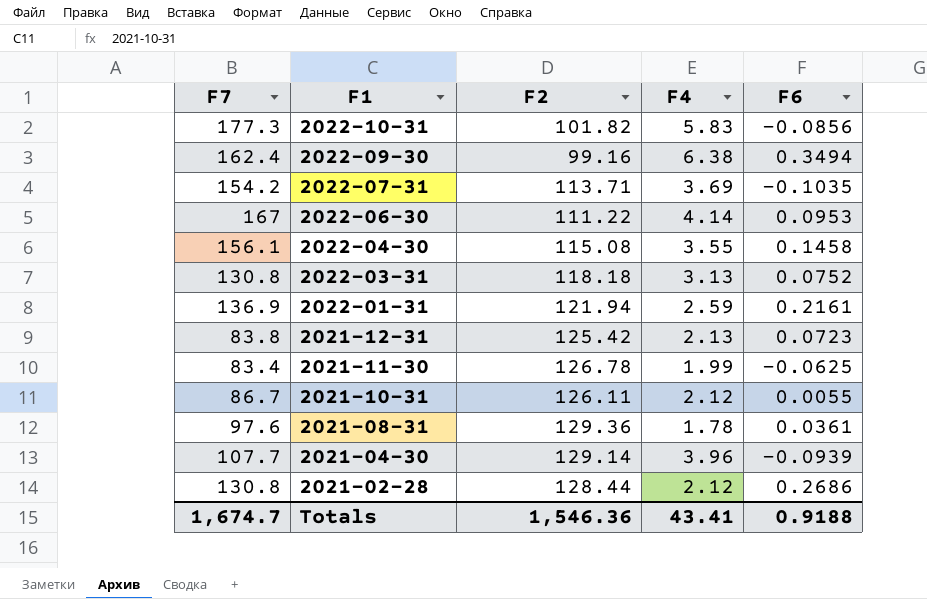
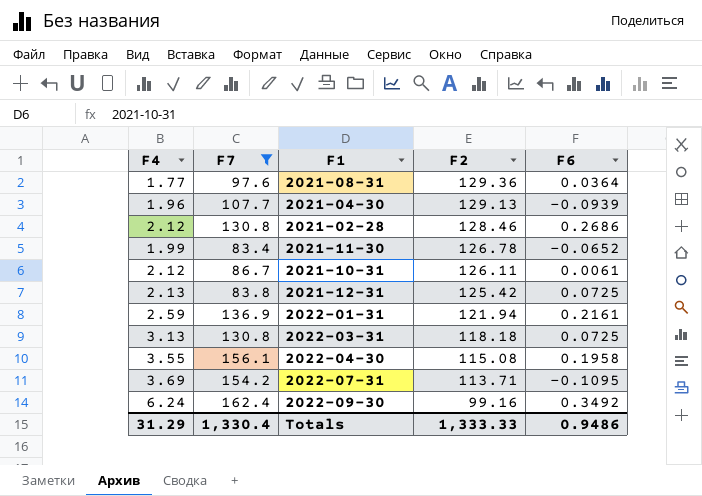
filter: none -> F7 <= 162.4
row order: F1 descending -> F2 descending
column F4 | position: 4 -> 1
2021-08-31 | F4: 1.78 -> 1.77
2021-08-31 | F6: 0.0361 -> 0.0364
2021-04-30 | F4: 3.96 -> 1.96
2021-04-30 | F2: 129.14 -> 129.13
2021-02-28 | F2: 128.44 -> 128.46
2021-11-30 | F6: -0.0625 -> -0.0652
2021-10-31 | F6: 0.0055 -> 0.0061
2021-12-31 | F6: 0.0723 -> 0.0725
2022-03-31 | F6: 0.0752 -> 0.0725
2022-04-30 | F6: 0.1458 -> 0.1958
2022-07-31 | F6: -0.1035 -> -0.1095
2022-09-30 | F4: 6.38 -> 6.24
2022-09-30 | F6: 0.3494 -> 0.3492
Totals | F4: 43.41 -> 31.29
Totals | F7: 1,674.7 -> 1,330.4
Totals | F2: 1,546.36 -> 1,333.33
Totals | F6: 0.9188 -> 0.9486

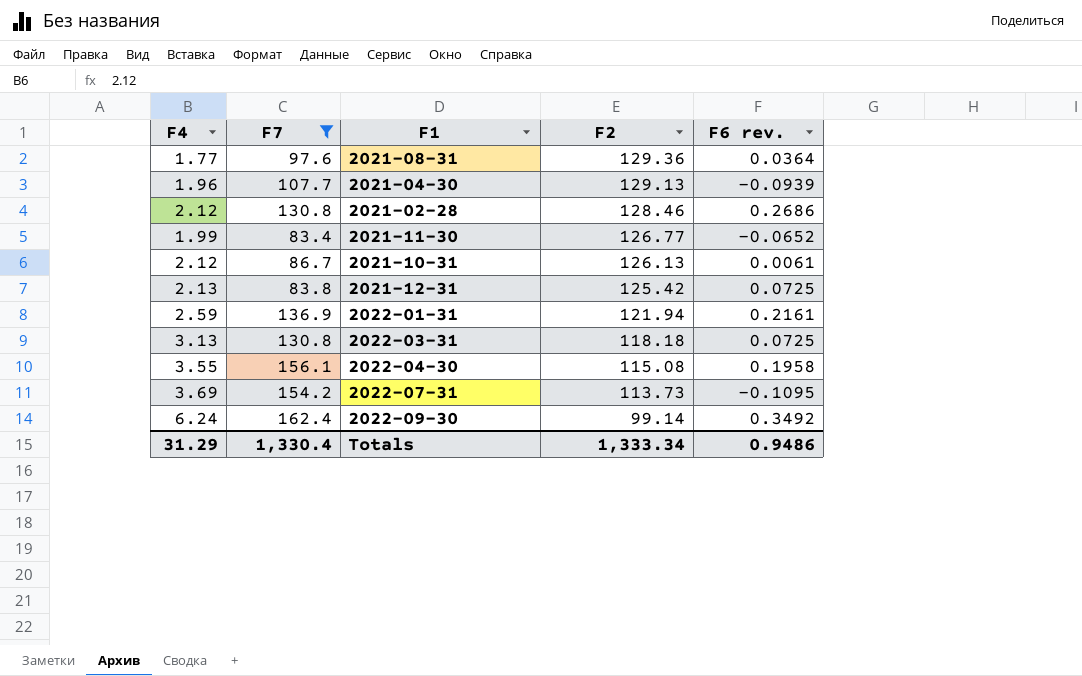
column name: F6 -> F6 rev.
2021-11-30 | F2: 126.78 -> 126.77
2021-10-31 | F2: 126.11 -> 126.13
2022-07-31 | F2: 113.71 -> 113.73
2022-09-30 | F2: 99.16 -> 99.14
Totals | F2: 1,333.33 -> 1,333.34

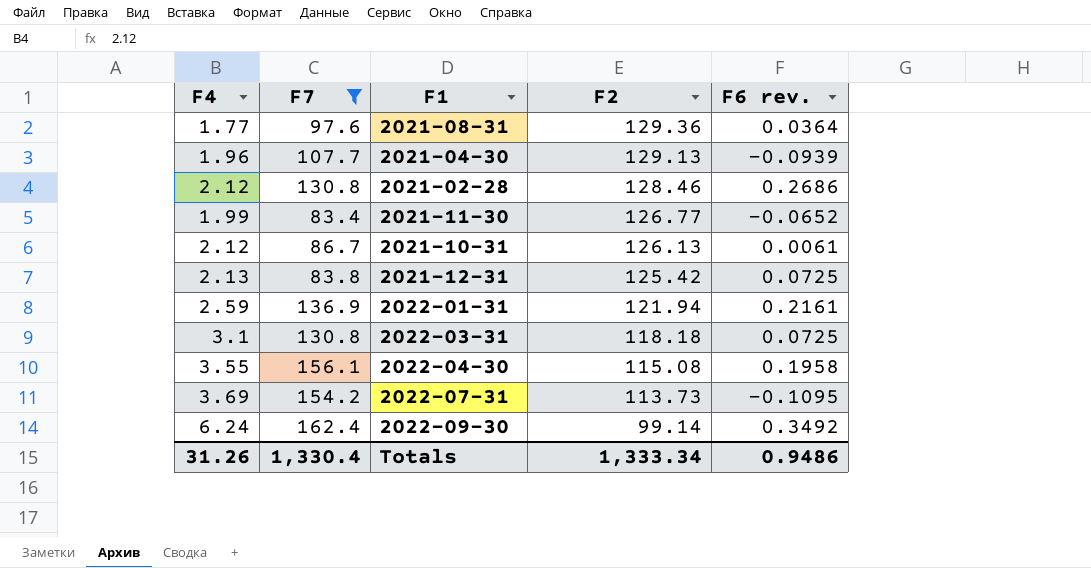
2022-03-31 | F4: 3.13 -> 3.1
Totals | F4: 31.29 -> 31.26

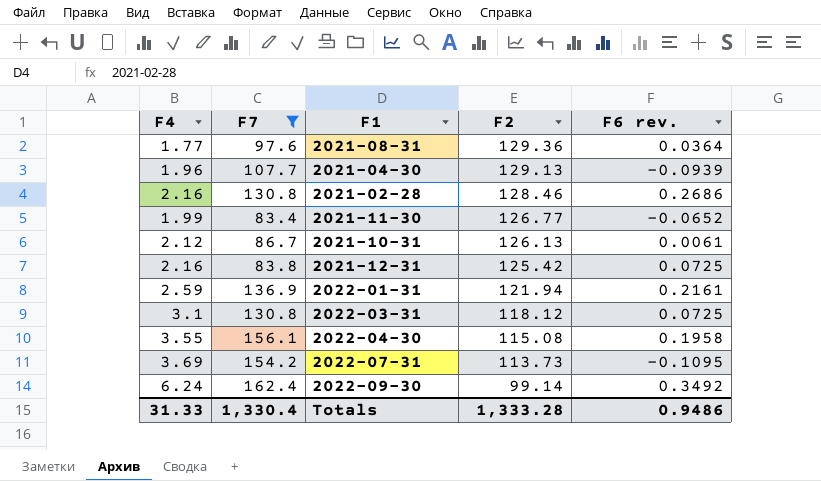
2021-02-28 | F4: 2.12 -> 2.16
2021-12-31 | F4: 2.13 -> 2.16
2022-03-31 | F2: 118.18 -> 118.12
Totals | F4: 31.26 -> 31.33
Totals | F2: 1,333.34 -> 1,333.28

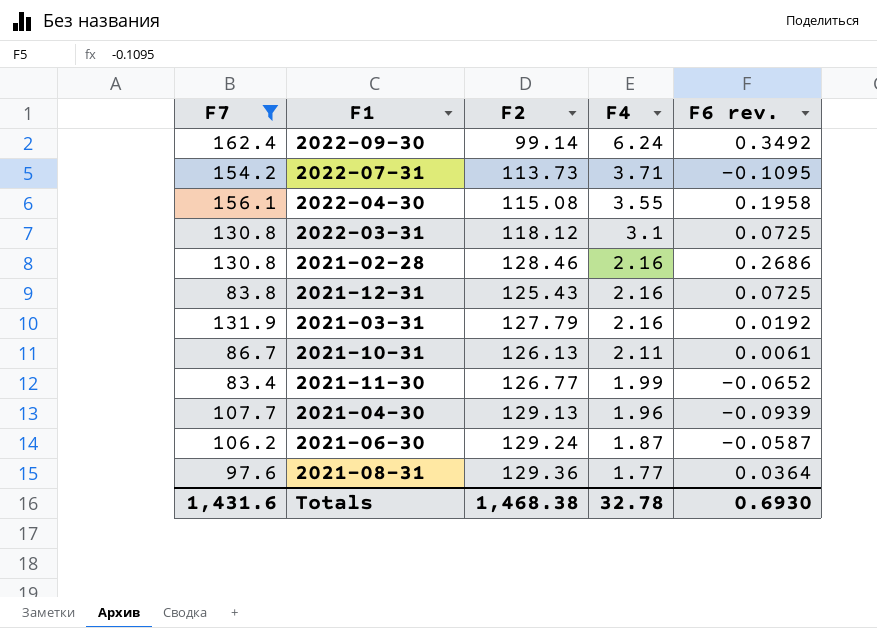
row order: F2 descending -> F4 descending
column F4 | position: 1 -> 4
row 2022-01-31: 2.59 | 136.9 | 121.94 | 0.2161 -> none
2022-07-31 | F4: 3.69 -> 3.71
2021-12-31 | F2: 125.42 -> 125.43
row 2021-03-31: none -> 131.9 | 127.79 | 2.16 | 0.0192
2021-10-31 | F4: 2.12 -> 2.11
row 2021-06-30: none -> 106.2 | 129.24 | 1.87 | -0.0587
Totals | F7: 1,330.4 -> 1,431.6
Totals | F2: 1,333.28 -> 1,468.38
Totals | F4: 31.33 -> 32.78
Totals | F6 rev.: 0.9486 -> 0.6930

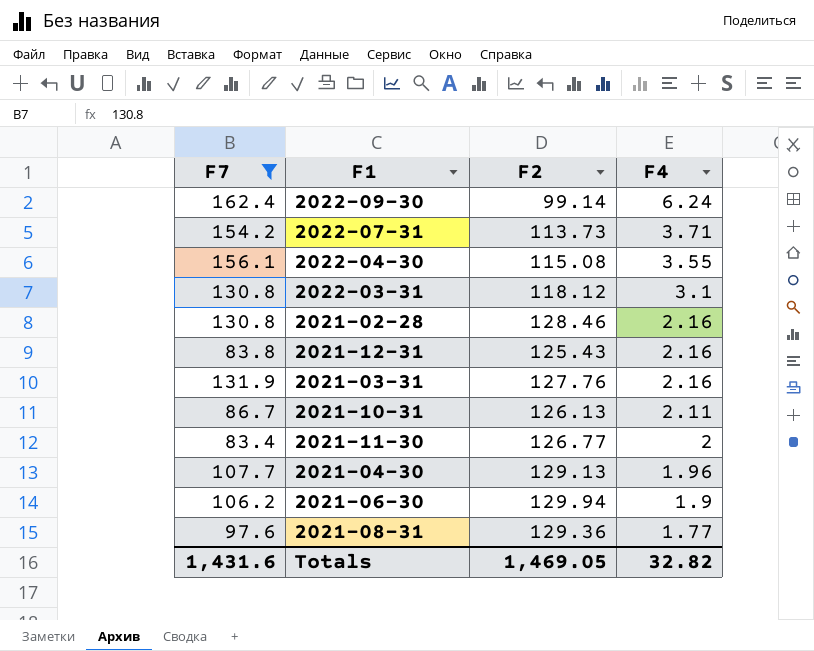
column F6 rev. | position: 5 -> none
2021-03-31 | F2: 127.79 -> 127.76
2021-11-30 | F4: 1.99 -> 2
2021-06-30 | F2: 129.24 -> 129.94
2021-06-30 | F4: 1.87 -> 1.9
Totals | F2: 1,468.38 -> 1,469.05
Totals | F4: 32.78 -> 32.82

